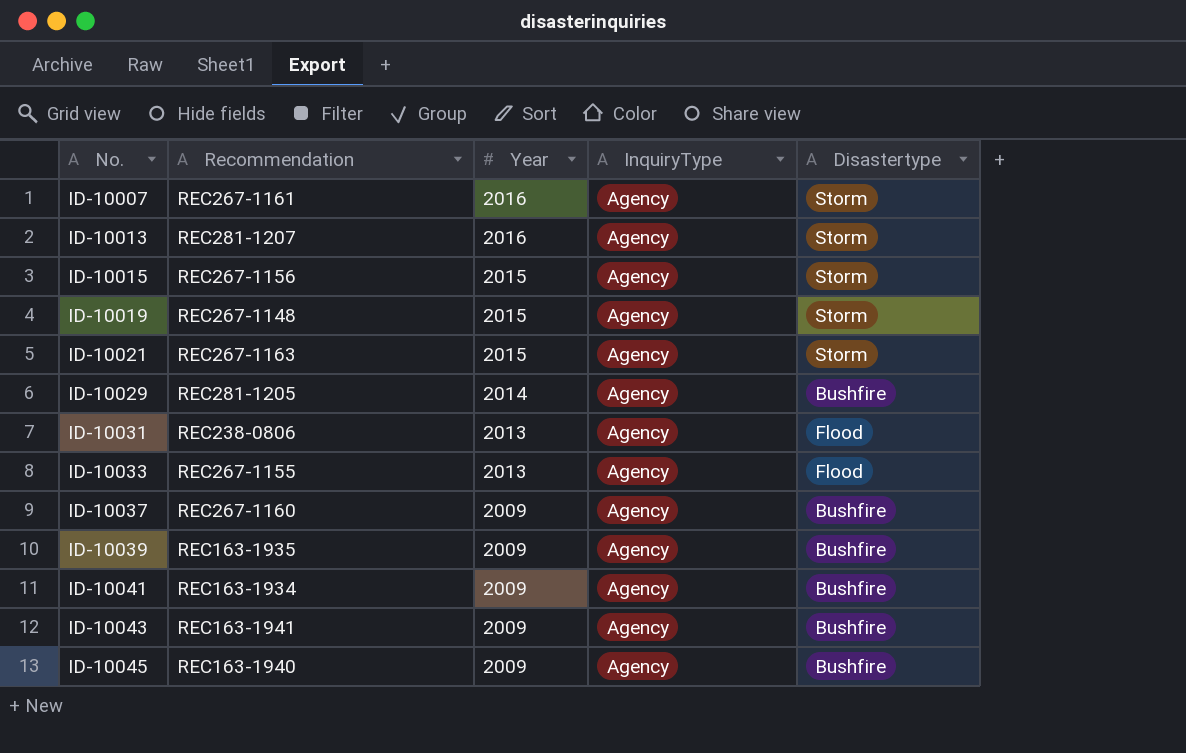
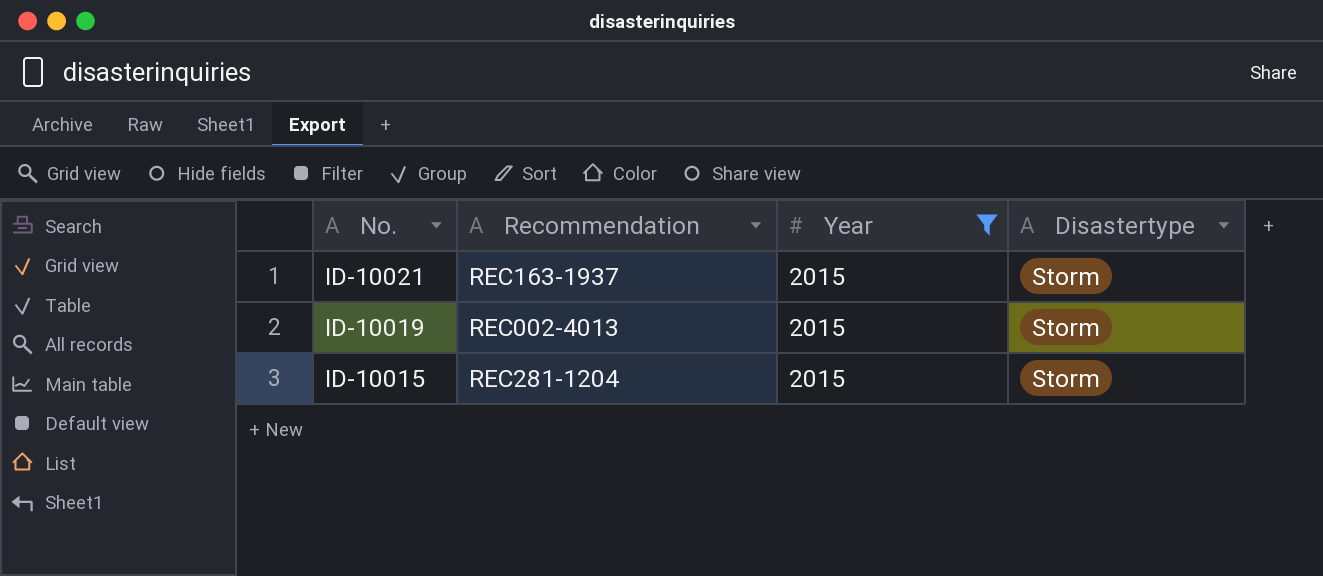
filter: none -> Year = 2015
row order: No. ascending -> No. descending
column InquiryType | position: 4 -> none
ID-10021 | Recommendation: REC267-1163 -> REC163-1937
ID-10019 | Recommendation: REC267-1148 -> REC002-4013
ID-10015 | Recommendation: REC267-1156 -> REC281-1204

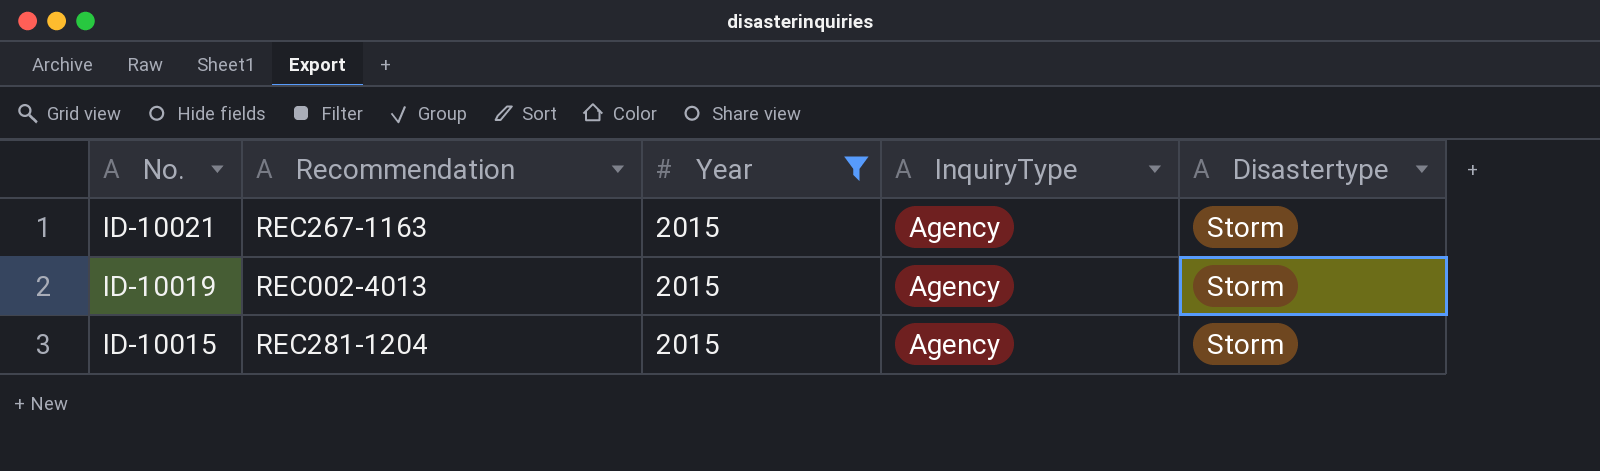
column InquiryType | position: none -> 4
ID-10021 | Recommendation: REC163-1937 -> REC267-1163

